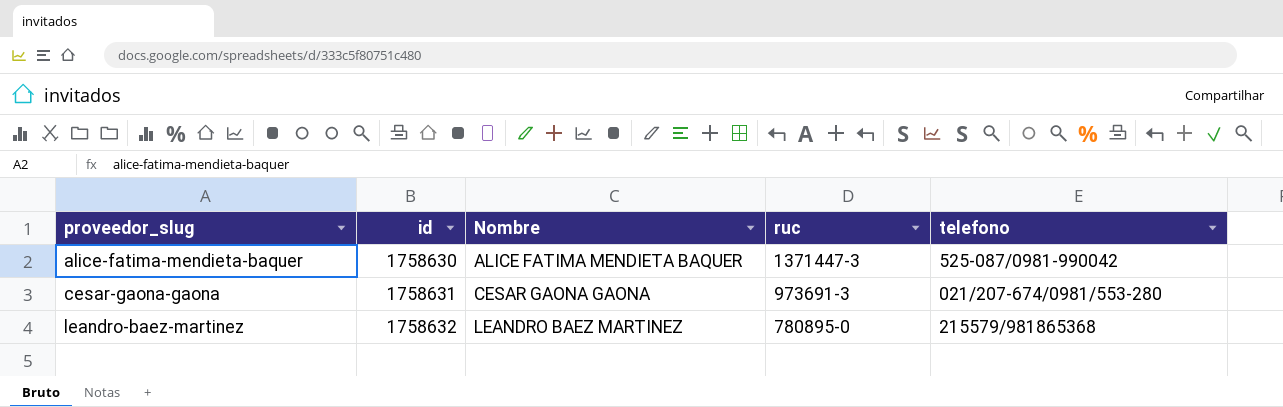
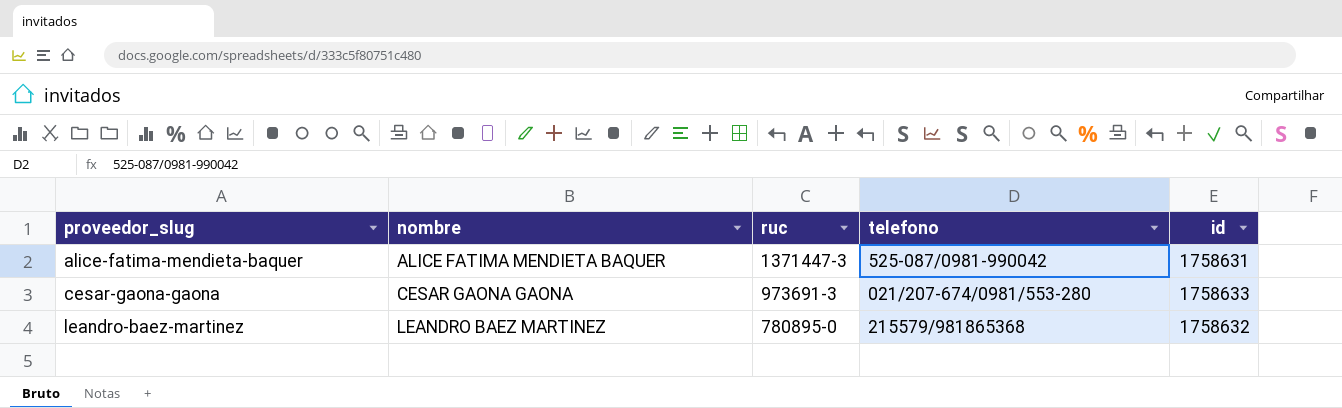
column name: Nombre -> nombre
column id | position: 2 -> 5
alice-fatima-mendieta-baquer | id: 1758630 -> 1758631
cesar-gaona-gaona | id: 1758631 -> 1758633

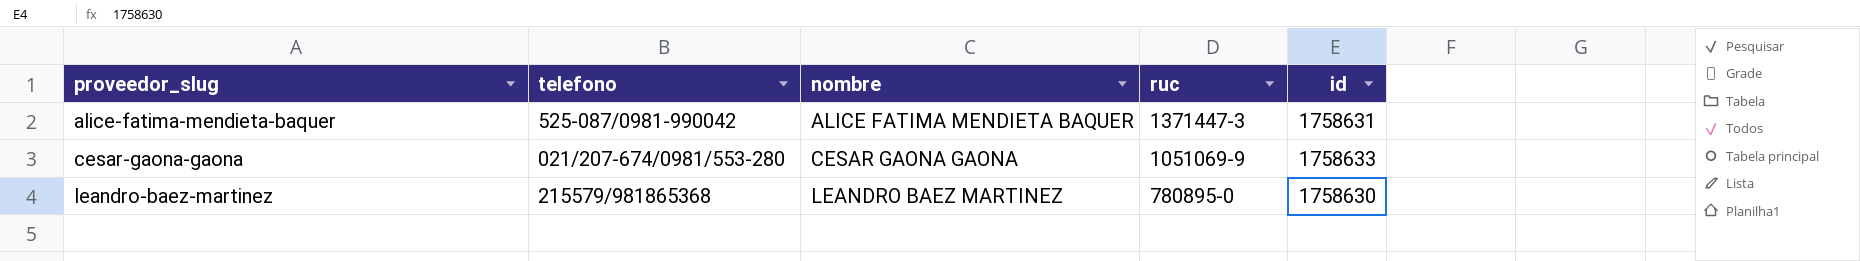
column telefono | position: 4 -> 2
cesar-gaona-gaona | ruc: 973691-3 -> 1051069-9
leandro-baez-martinez | id: 1758632 -> 1758630

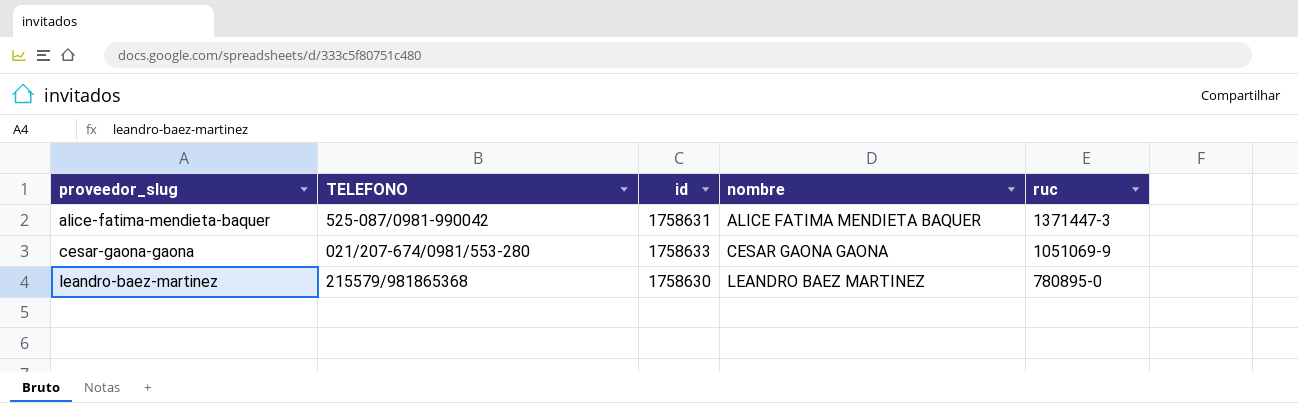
column name: telefono -> TELEFONO
column id | position: 5 -> 3

